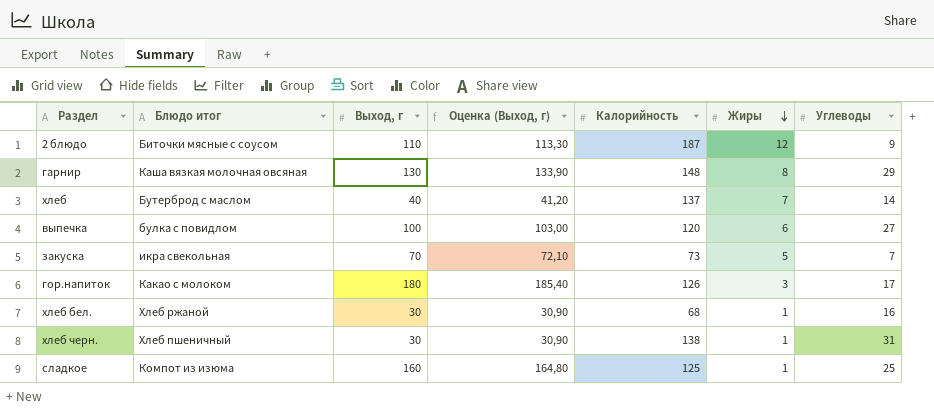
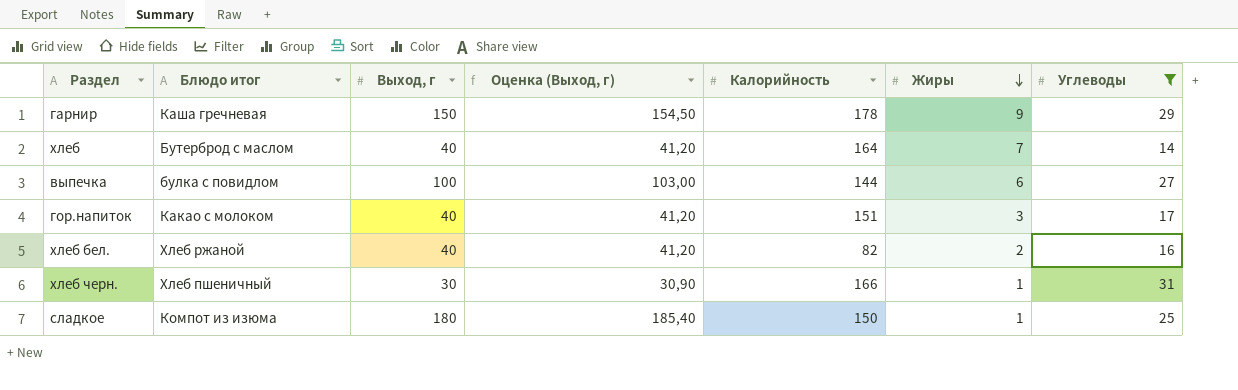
filter: none -> Углеводы >= 14
гарнир | Блюдо итог: Каша вязкая молочная овсяная -> Каша гречневая
гарнир | Выход, г: 130 -> 150
гарнир | Оценка (Выход, г): 133,90 -> 154,50
гарнир | Калорийность: 148 -> 178
гарнир | Жиры: 8 -> 9
хлеб | Калорийность: 137 -> 164
выпечка | Калорийность: 120 -> 144
гор.напиток | Выход, г: 180 -> 40
гор.напиток | Оценка (Выход, г): 185,40 -> 41,20
гор.напиток | Калорийность: 126 -> 151
хлеб бел. | Выход, г: 30 -> 40
хлеб бел. | Оценка (Выход, г): 30,90 -> 41,20
хлеб бел. | Калорийность: 68 -> 82
хлеб бел. | Жиры: 1 -> 2
хлеб черн. | Калорийность: 138 -> 166
сладкое | Выход, г: 160 -> 180
сладкое | Оценка (Выход, г): 164,80 -> 185,40
сладкое | Калорийность: 125 -> 150

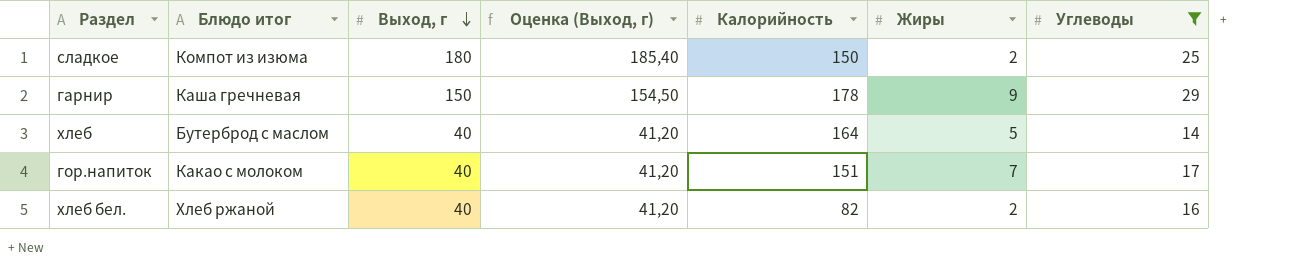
row order: Жиры descending -> Выход, г descending
row выпечка: булка с повидлом | 100 | 103,00 | 144 | 6 | 27 -> none
row хлеб черн.: Хлеб пшеничный | 30 | 30,90 | 166 | 1 | 31 -> none
сладкое | Жиры: 1 -> 2
хлеб | Жиры: 7 -> 5
гор.напиток | Жиры: 3 -> 7

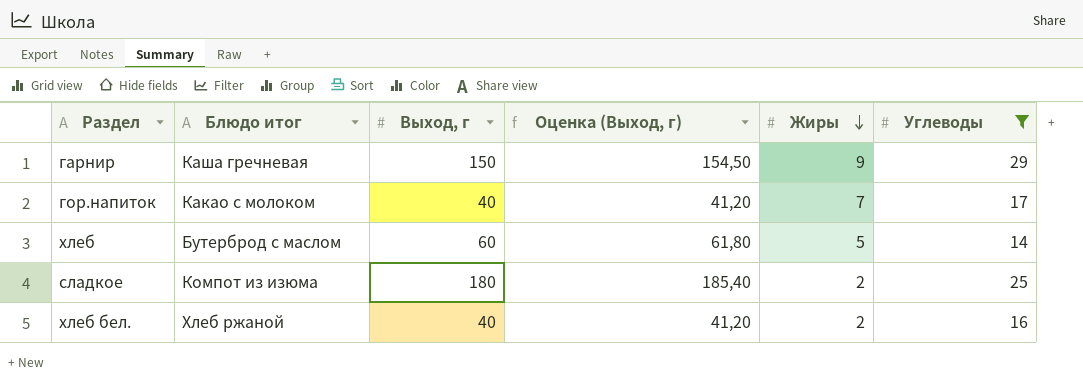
row order: Выход, г descending -> Жиры descending
column Калорийность | position: 5 -> none
хлеб | Выход, г: 40 -> 60
хлеб | Оценка (Выход, г): 41,20 -> 61,80

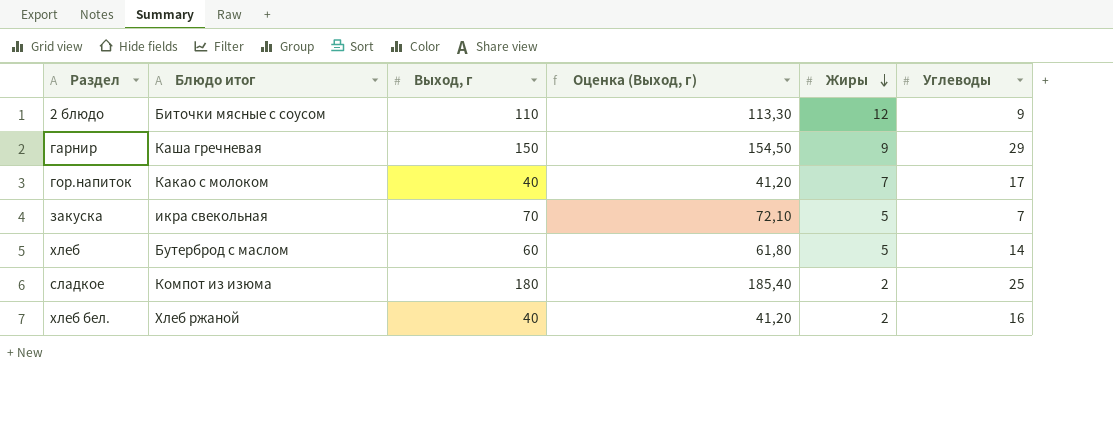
filter: Углеводы >= 14 -> none

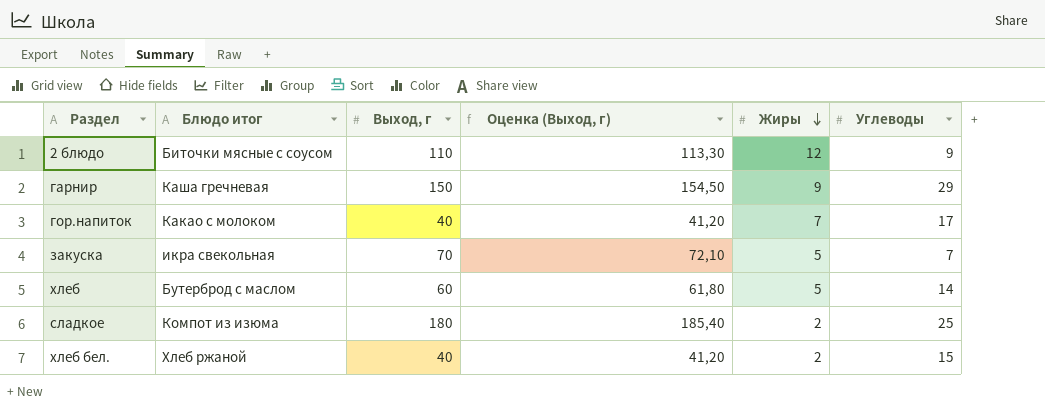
хлеб бел. | Углеводы: 16 -> 15

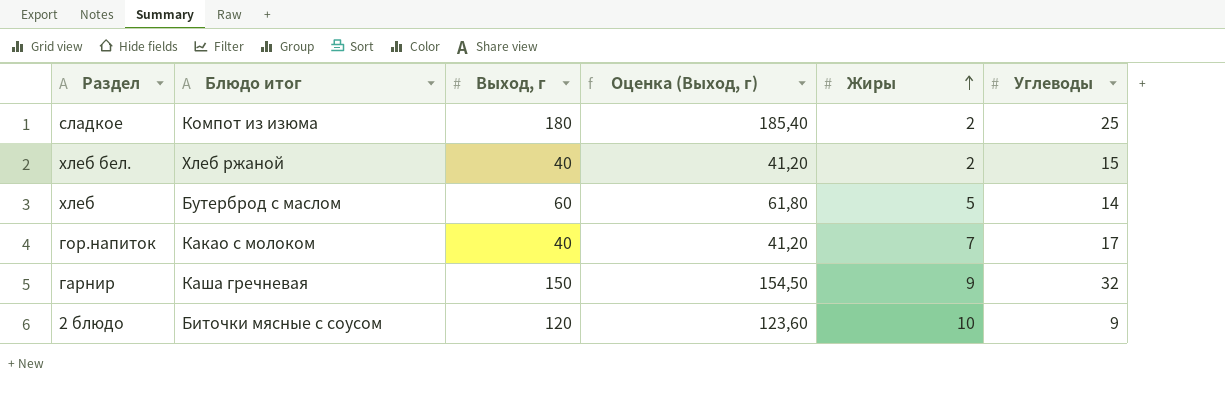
row order: Жиры descending -> Жиры ascending
row закуска: икра свекольная | 70 | 72,10 | 5 | 7 -> none
гарнир | Углеводы: 29 -> 32
2 блюдо | Выход, г: 110 -> 120
2 блюдо | Оценка (Выход, г): 113,30 -> 123,60
2 блюдо | Жиры: 12 -> 10

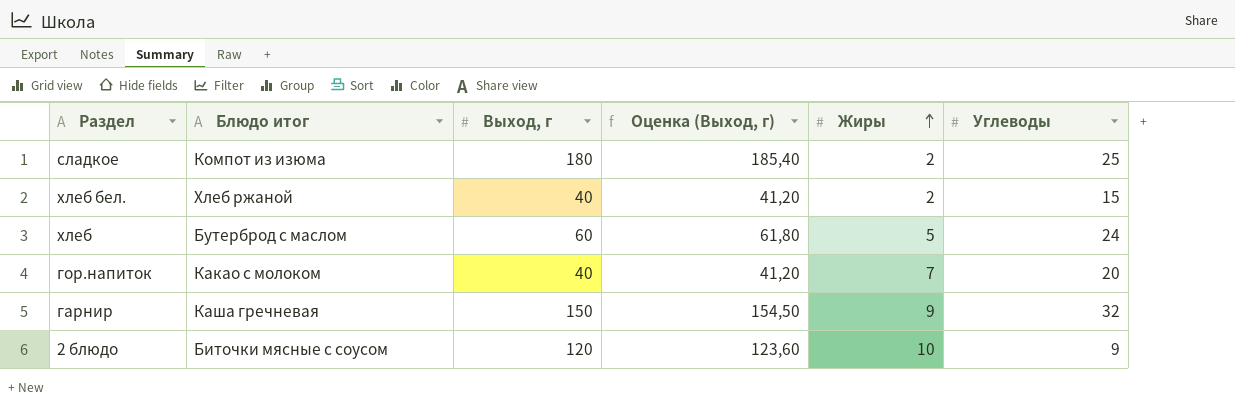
хлеб | Углеводы: 14 -> 24
гор.напиток | Углеводы: 17 -> 20

